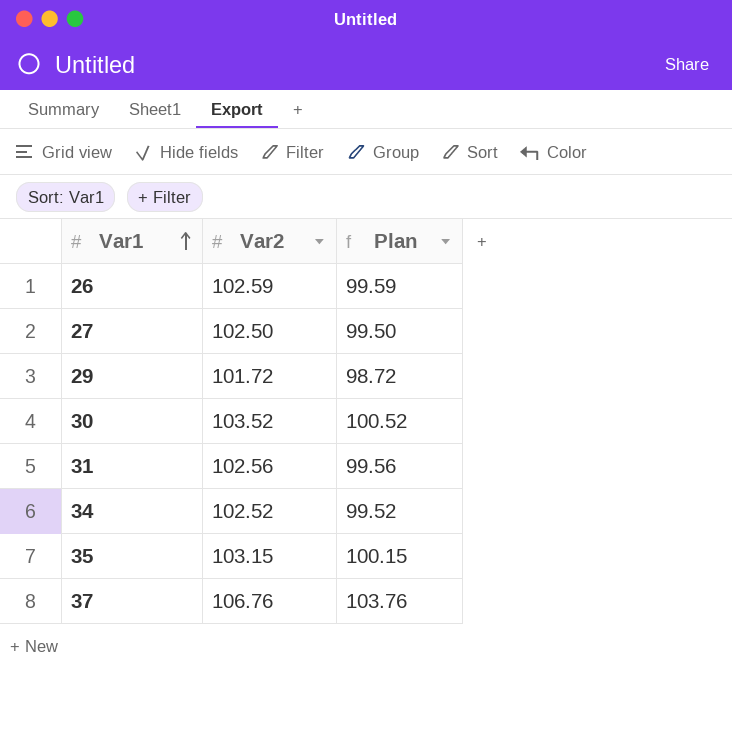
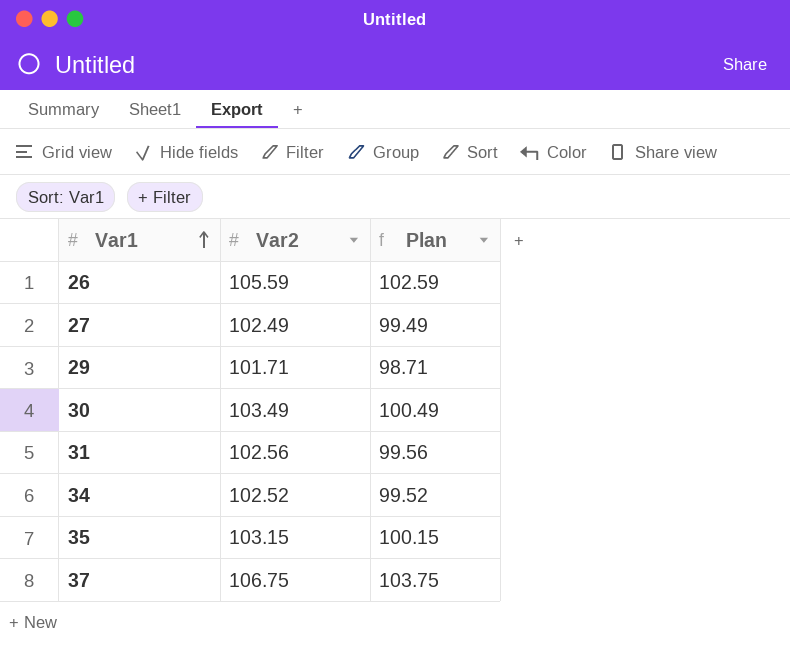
26 | Var2: 102.59 -> 105.59
26 | Plan: 99.59 -> 102.59
27 | Var2: 102.50 -> 102.49
27 | Plan: 99.50 -> 99.49
29 | Var2: 101.72 -> 101.71
29 | Plan: 98.72 -> 98.71
30 | Var2: 103.52 -> 103.49
30 | Plan: 100.52 -> 100.49
37 | Var2: 106.76 -> 106.75
37 | Plan: 103.76 -> 103.75

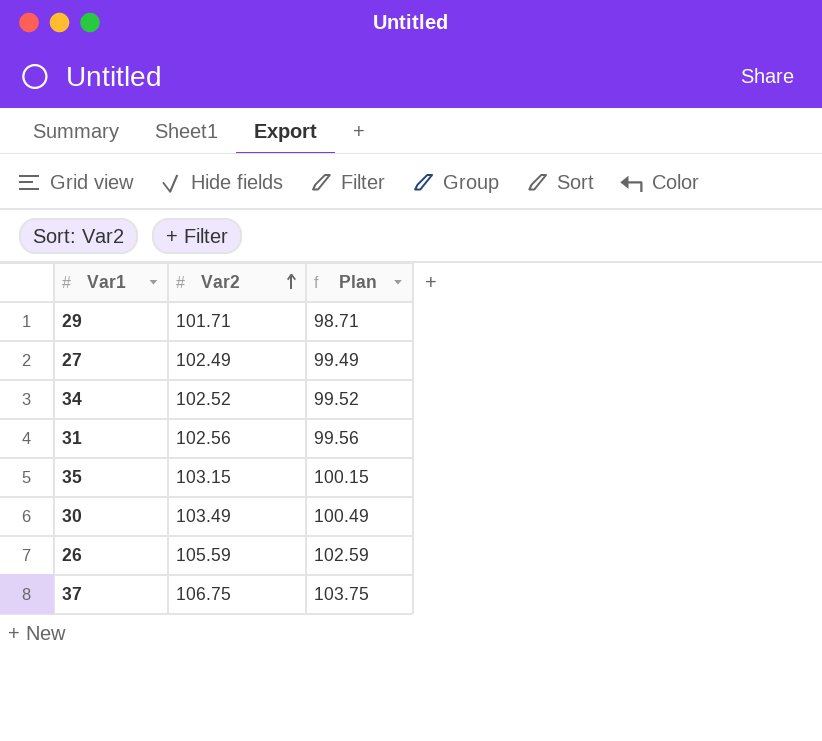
row order: Var1 ascending -> Var2 ascending

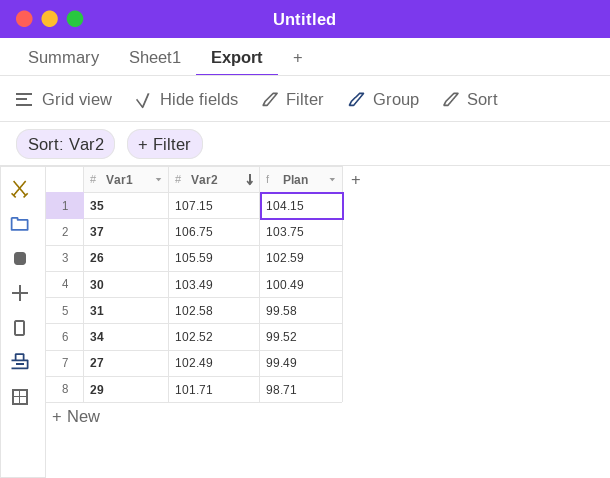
row order: Var2 ascending -> Var2 descending
35 | Var2: 103.15 -> 107.15
35 | Plan: 100.15 -> 104.15
31 | Var2: 102.56 -> 102.58
31 | Plan: 99.56 -> 99.58

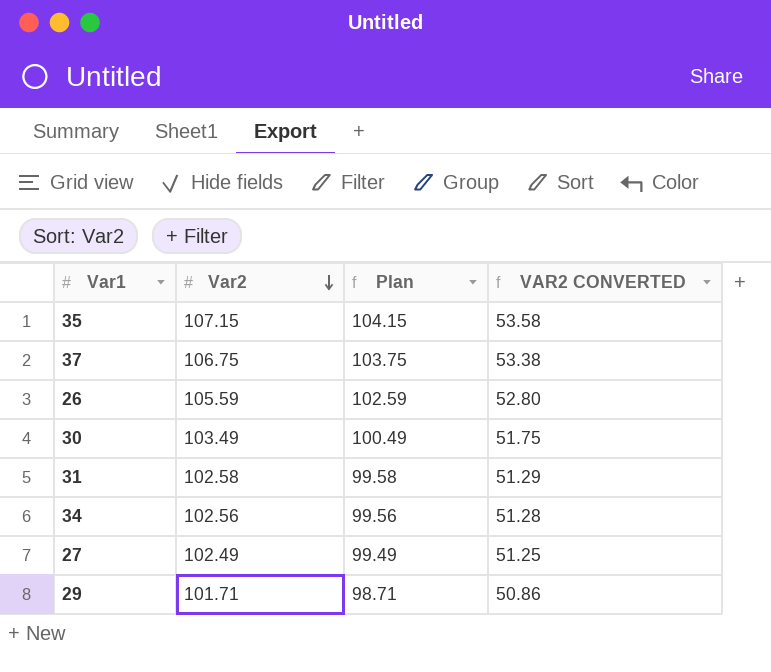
column VAR2 CONVERTED | formula: none -> [Var2] * 0.5
34 | Var2: 102.52 -> 102.56
34 | Plan: 99.52 -> 99.56

